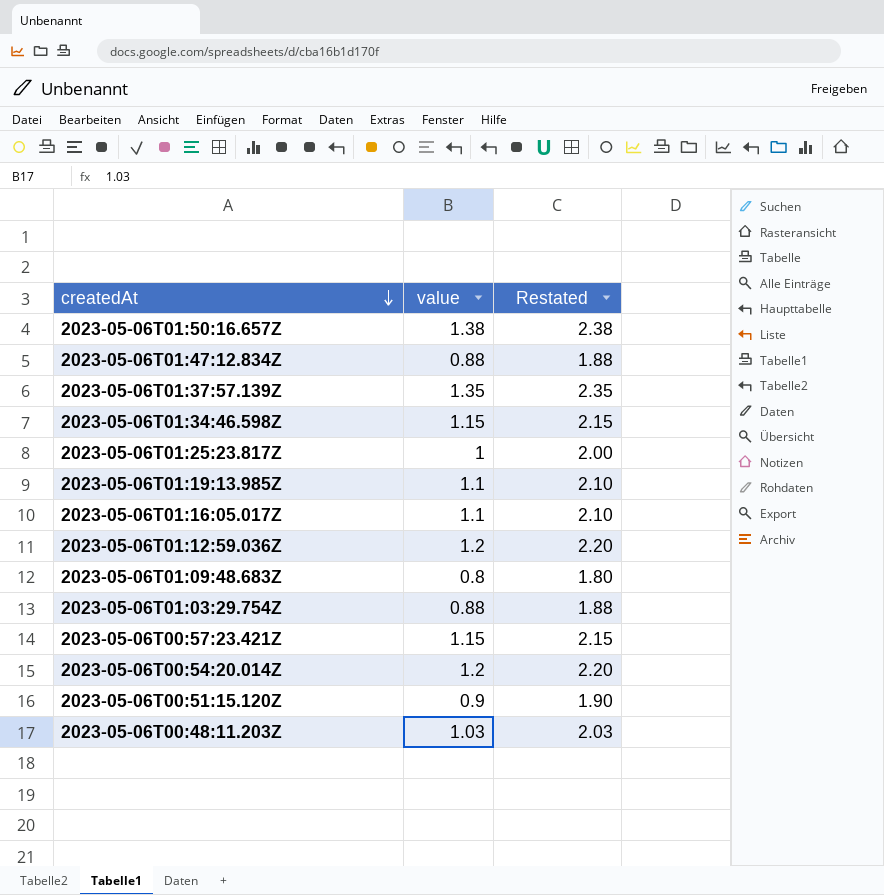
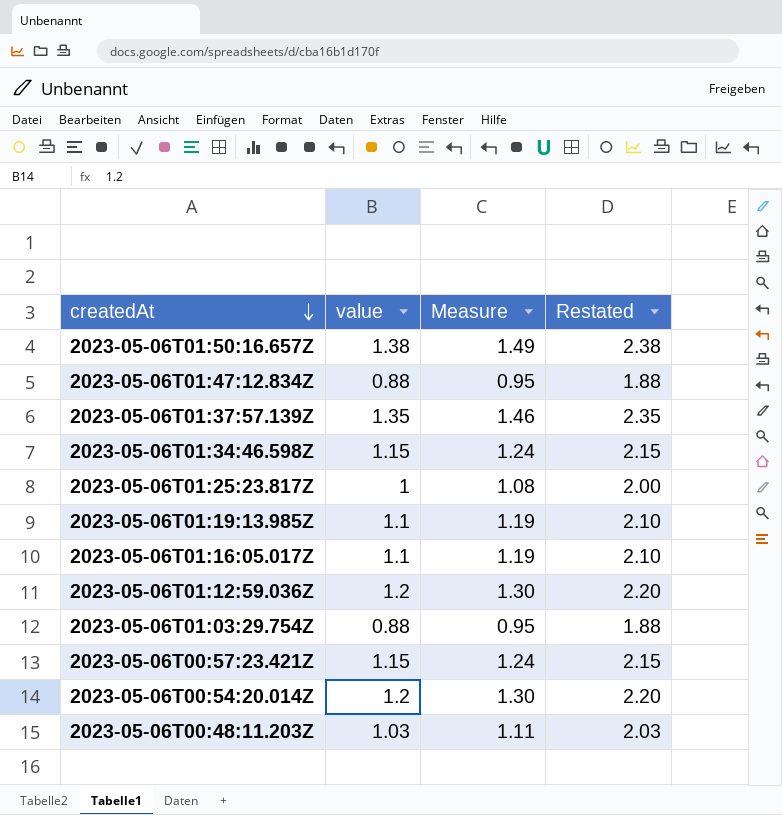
column Measure | formula: none -> [value] * 1.08
row 2023-05-06T01:09:48.683Z: 0.8 | 1.80 -> none
row 2023-05-06T00:51:15.120Z: 0.9 | 1.90 -> none

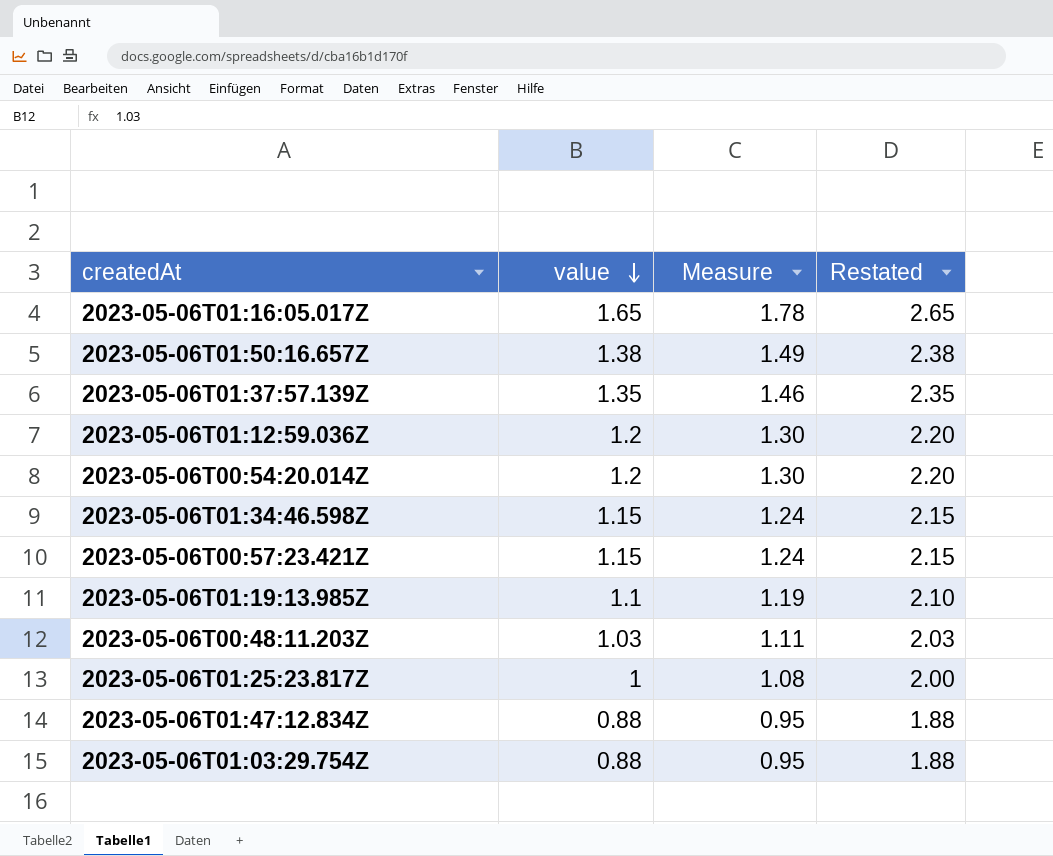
row order: createdAt descending -> value descending
2023-05-06T01:16:05.017Z | value: 1.1 -> 1.65
2023-05-06T01:16:05.017Z | Measure: 1.19 -> 1.78
2023-05-06T01:16:05.017Z | Restated: 2.10 -> 2.65

